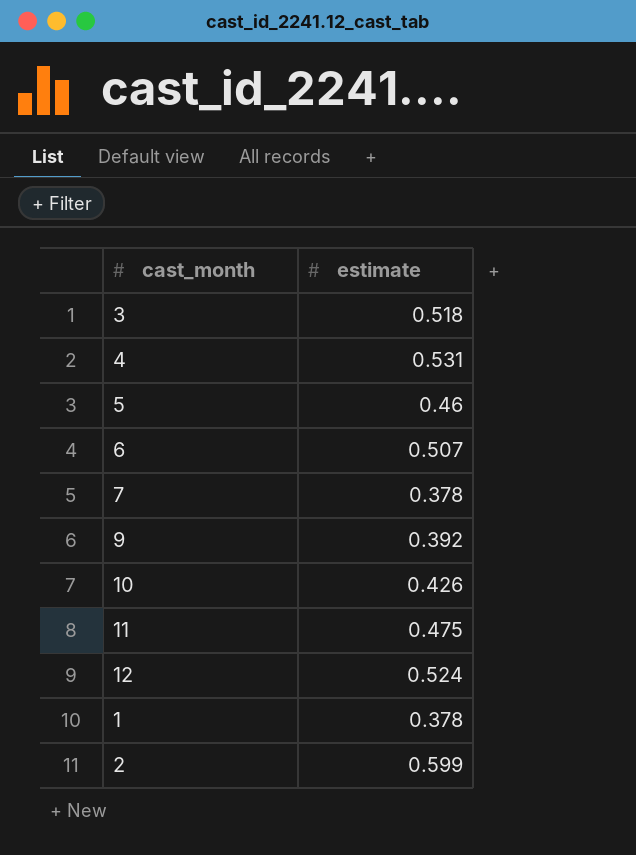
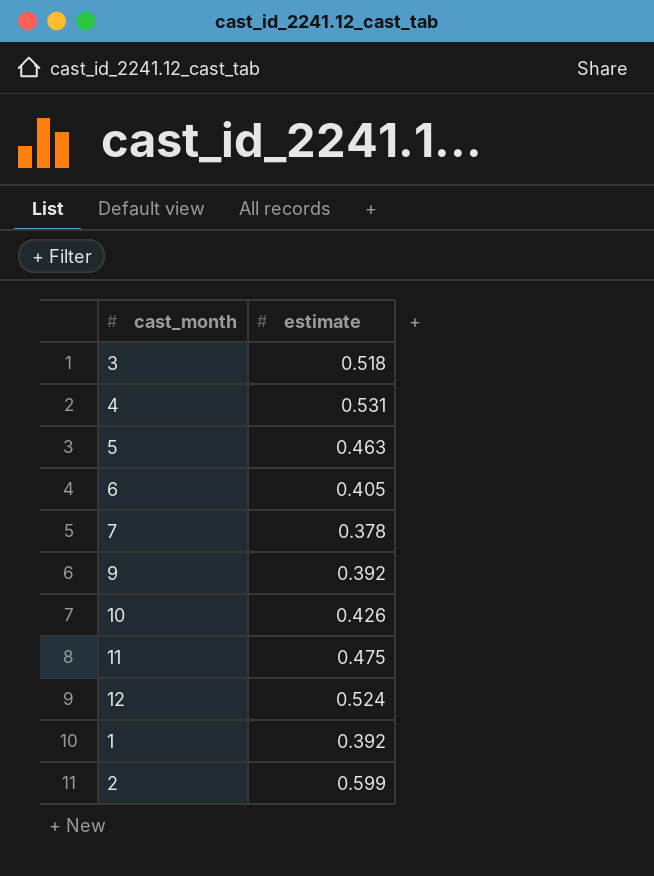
5 | estimate: 0.46 -> 0.463
6 | estimate: 0.507 -> 0.405
1 | estimate: 0.378 -> 0.392

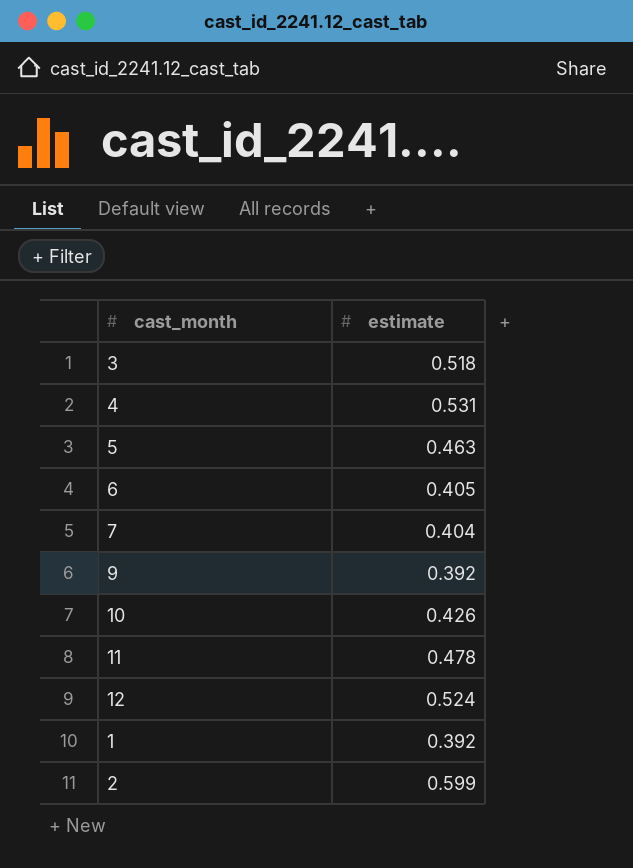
7 | estimate: 0.378 -> 0.404
11 | estimate: 0.475 -> 0.478

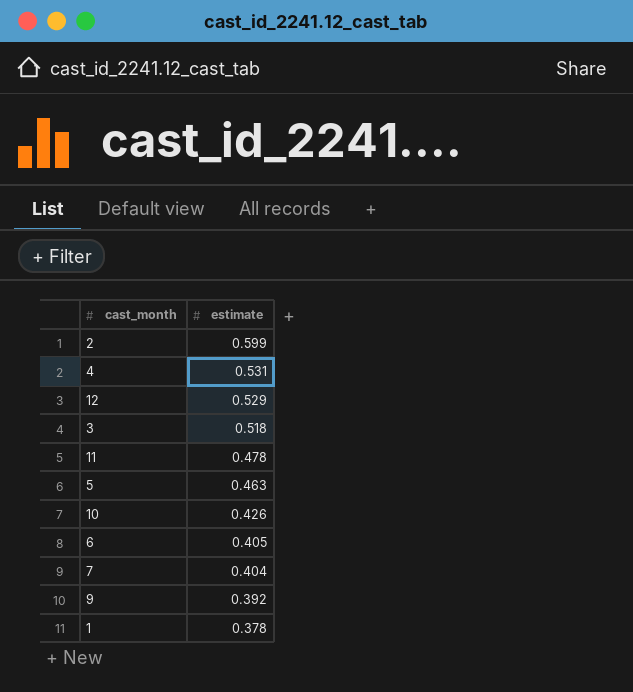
row order: none -> estimate descending
12 | estimate: 0.524 -> 0.529
1 | estimate: 0.392 -> 0.378

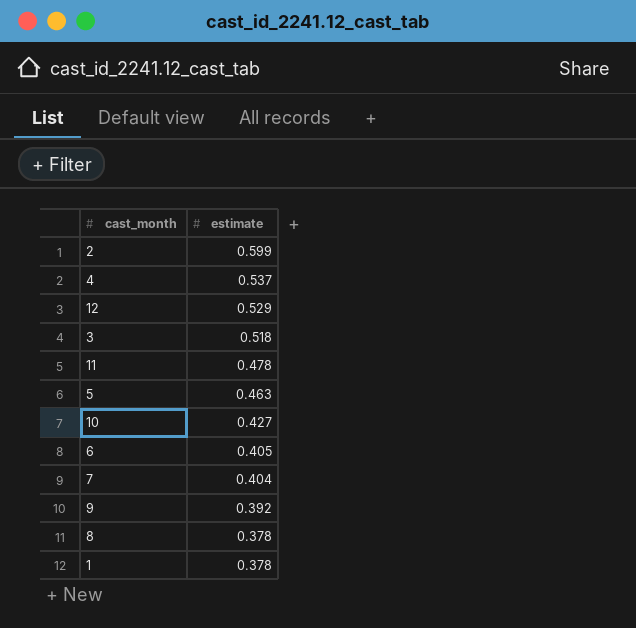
4 | estimate: 0.531 -> 0.537
10 | estimate: 0.426 -> 0.427
row 8: none -> 0.378

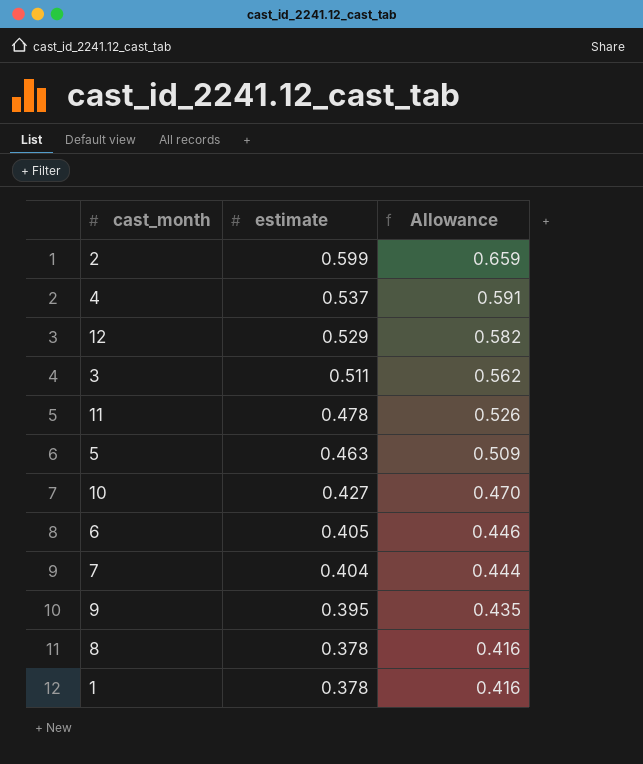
column Allowance | formula: none -> [estimate] * 1.1
3 | estimate: 0.518 -> 0.511
9 | estimate: 0.392 -> 0.395

